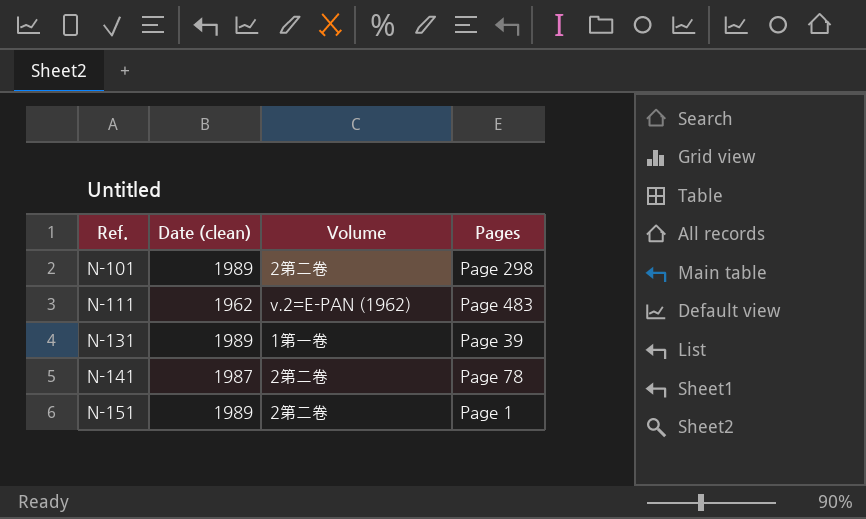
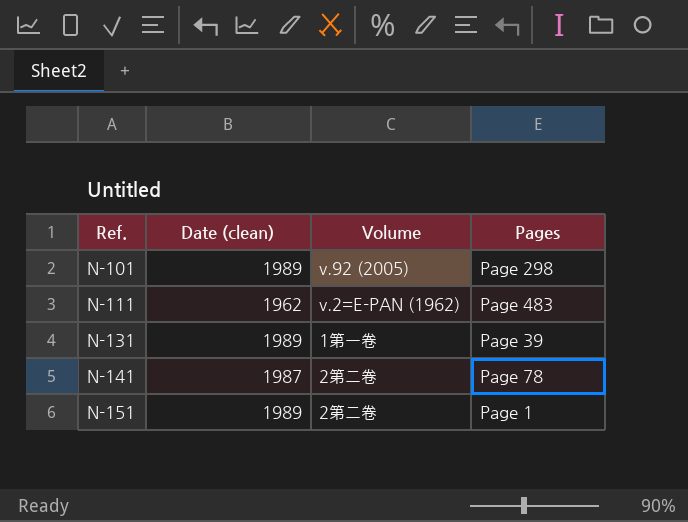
N-101 | Volume: 2第二卷 -> v.92 (2005)

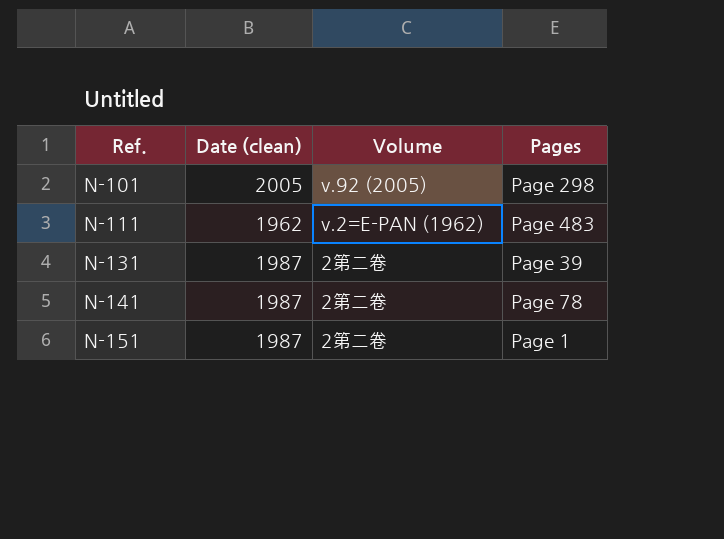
N-101 | Date (clean): 1989 -> 2005
N-131 | Date (clean): 1989 -> 1987
N-131 | Volume: 1第一卷 -> 2第二卷
N-151 | Date (clean): 1989 -> 1987

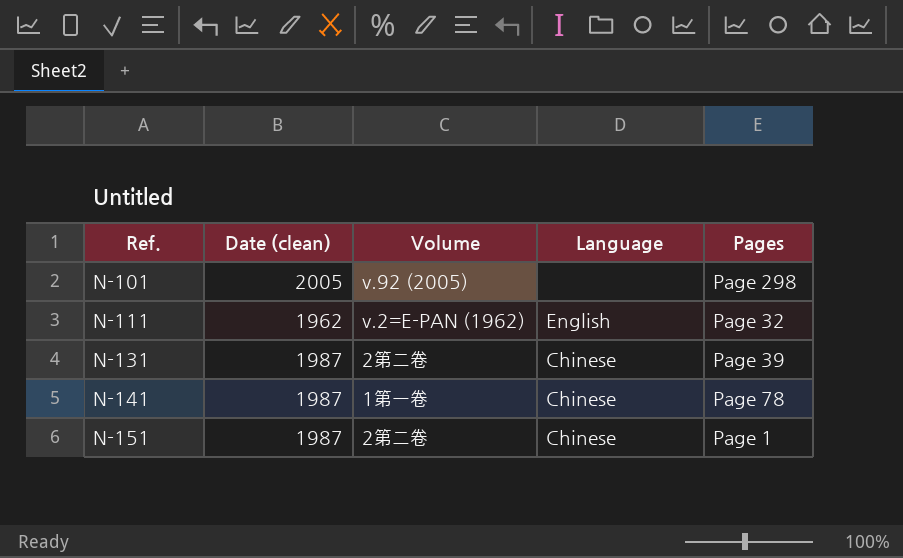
column Language | position: none -> 4
N-111 | Pages: Page 483 -> Page 32
N-141 | Volume: 2第二卷 -> 1第一卷

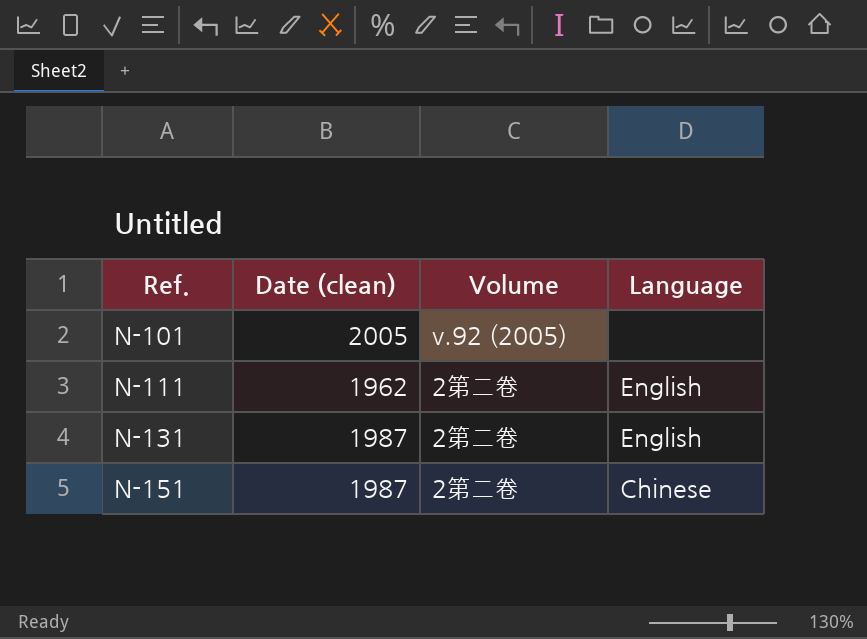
column Pages | position: 5 -> none
row N-141: 1987 | 1第一卷 | Chinese | Page 78 -> none
N-111 | Volume: v.2=E-PAN (1962) -> 2第二卷
N-131 | Language: Chinese -> English

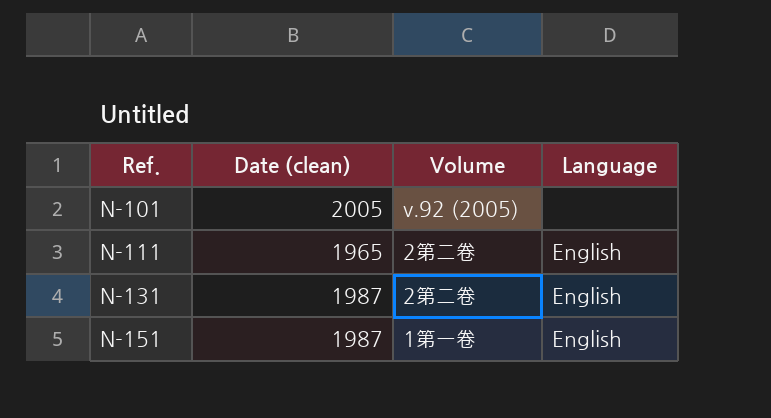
N-111 | Date (clean): 1962 -> 1965
N-151 | Volume: 2第二卷 -> 1第一卷
N-151 | Language: Chinese -> English

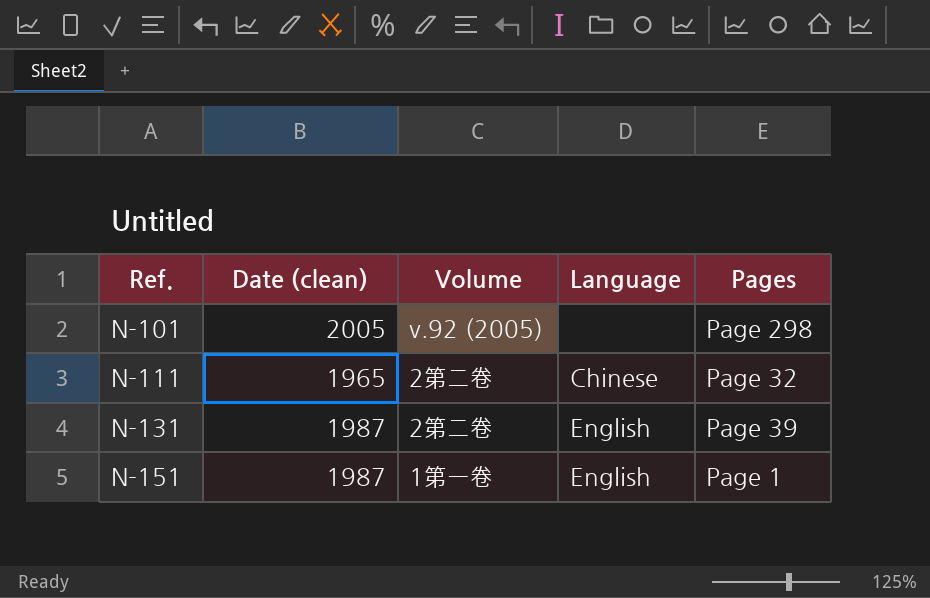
column Pages | position: none -> 5
N-111 | Language: English -> Chinese

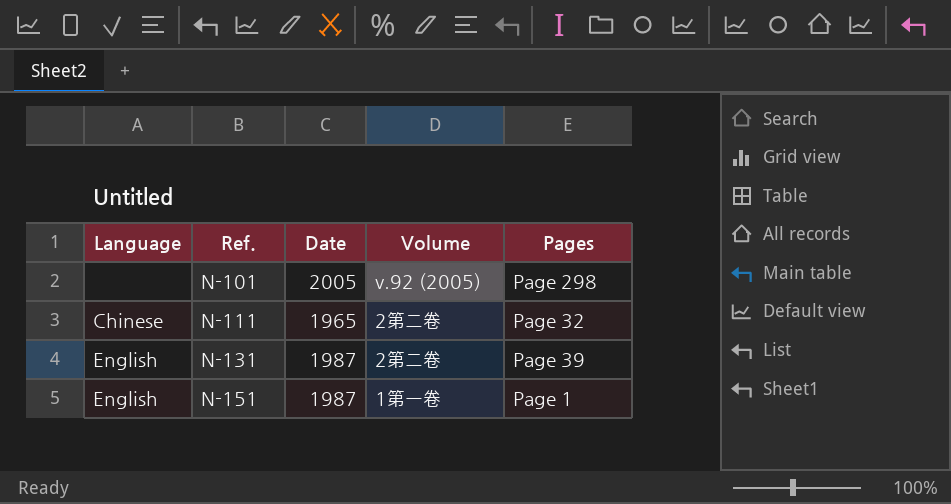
column Language | position: 4 -> 1
column name: Date (clean) -> Date

